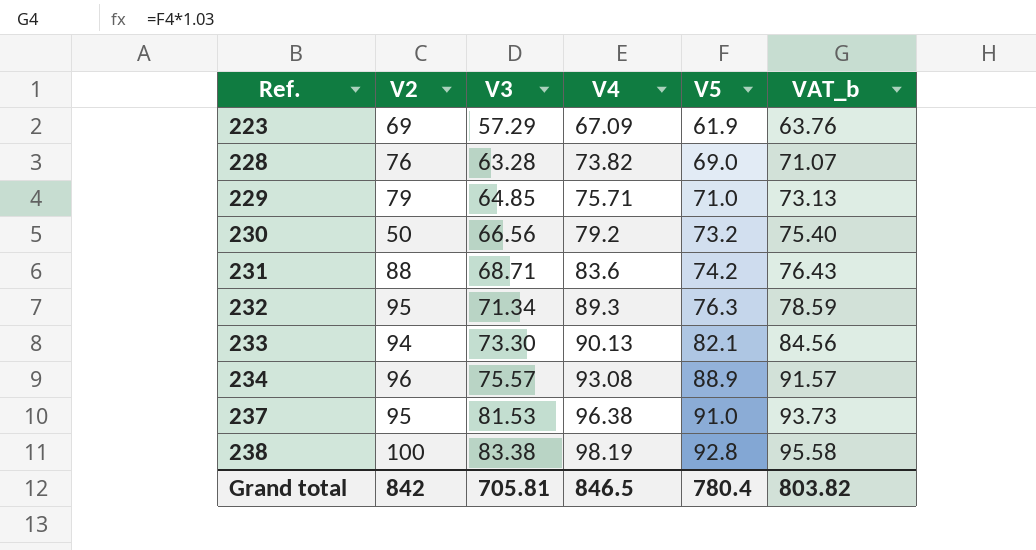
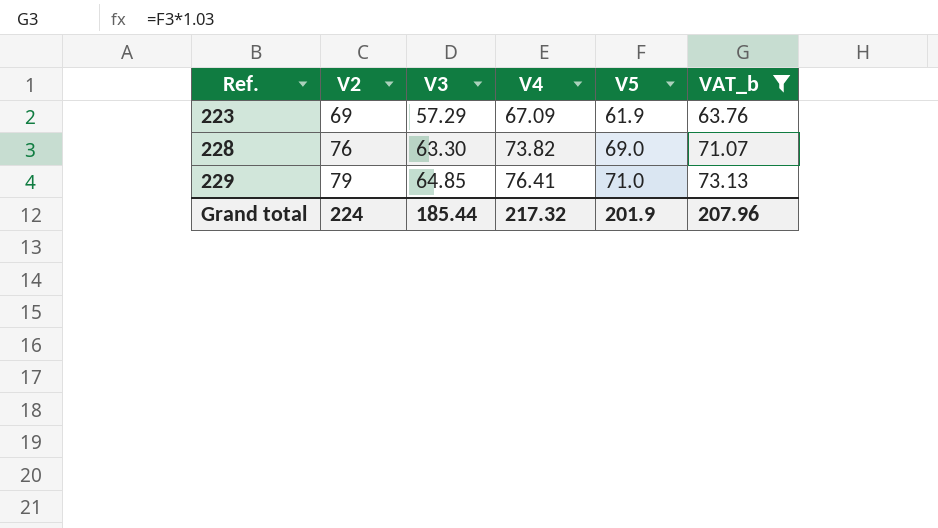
filter: none -> VAT_b <= 73.13
228 | V3: 63.28 -> 63.30
229 | V4: 75.71 -> 76.41
Grand total | V2: 842 -> 224
Grand total | V3: 705.81 -> 185.44
Grand total | V4: 846.5 -> 217.32
Grand total | V5: 780.4 -> 201.9
Grand total | VAT_b: 803.82 -> 207.96

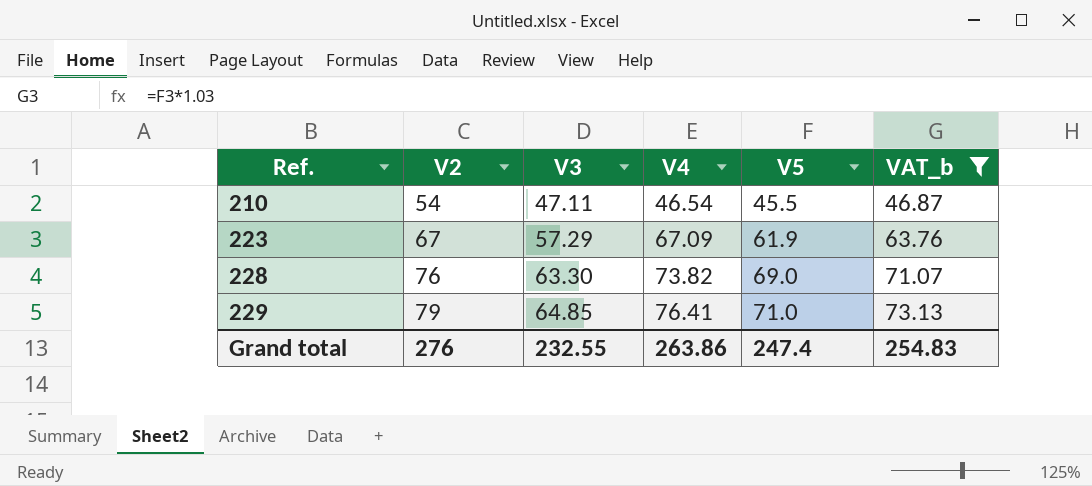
row 210: none -> 54 | 47.11 | 46.54 | 45.5 | 46.87
223 | V2: 69 -> 67
Grand total | V2: 224 -> 276
Grand total | V3: 185.44 -> 232.55
Grand total | V4: 217.32 -> 263.86
Grand total | V5: 201.9 -> 247.4
Grand total | VAT_b: 207.96 -> 254.83

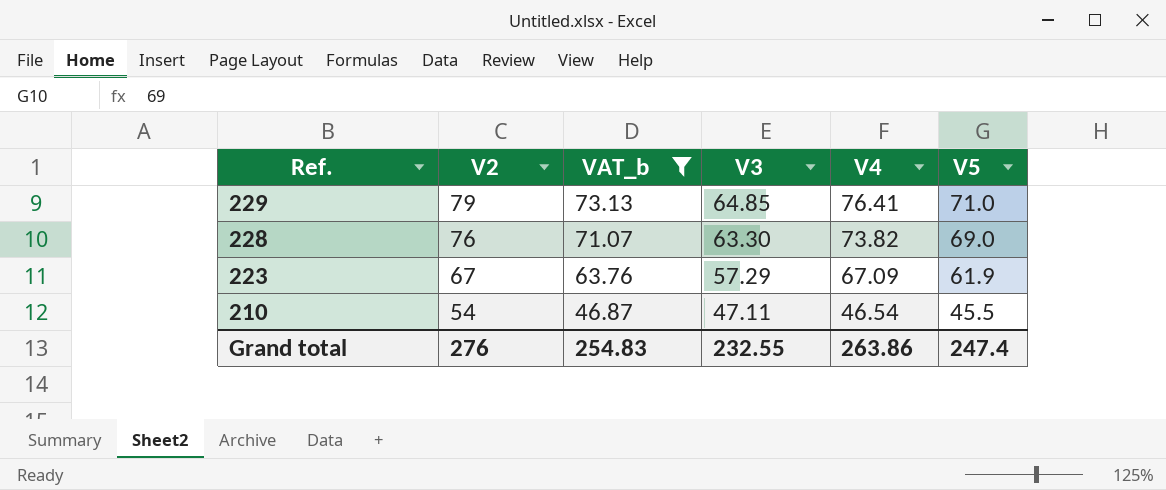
row order: Ref. ascending -> Ref. descending
column VAT_b | position: 6 -> 3

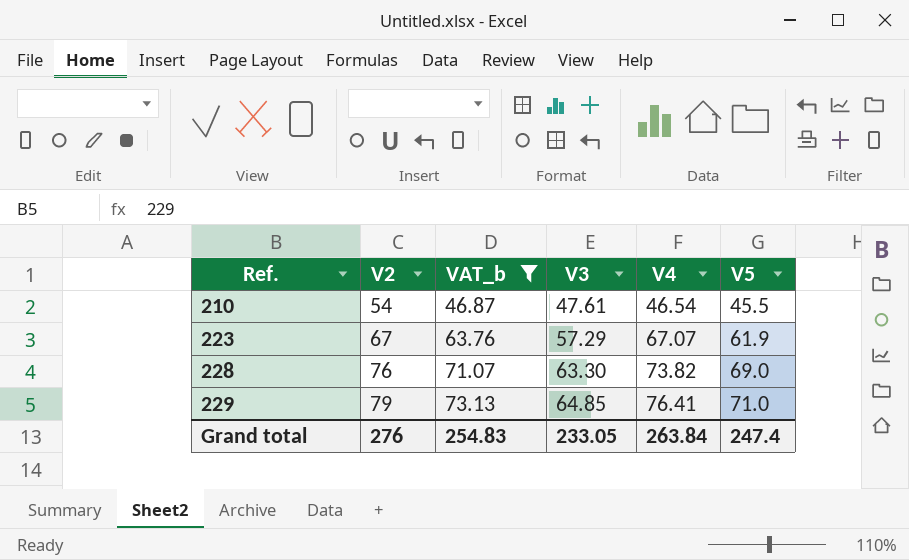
row order: Ref. descending -> Ref. ascending
210 | V3: 47.11 -> 47.61
223 | V4: 67.09 -> 67.07
Grand total | V3: 232.55 -> 233.05
Grand total | V4: 263.86 -> 263.84

